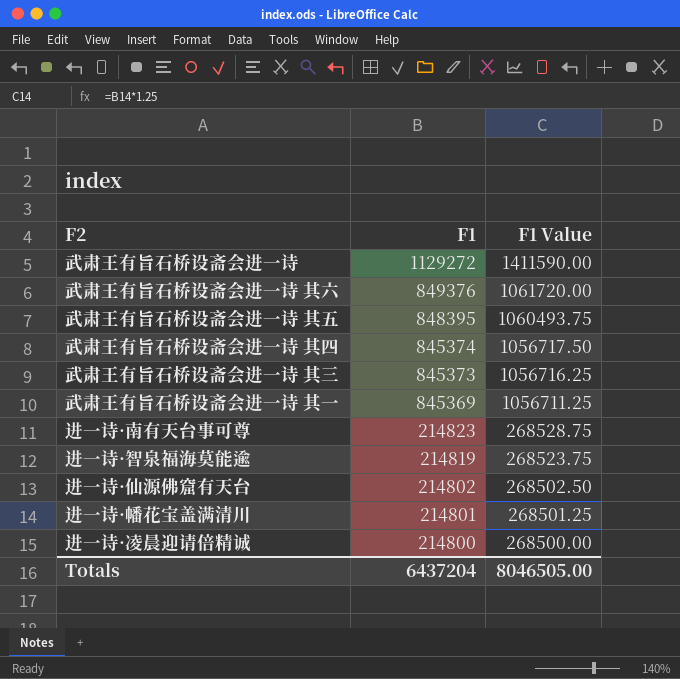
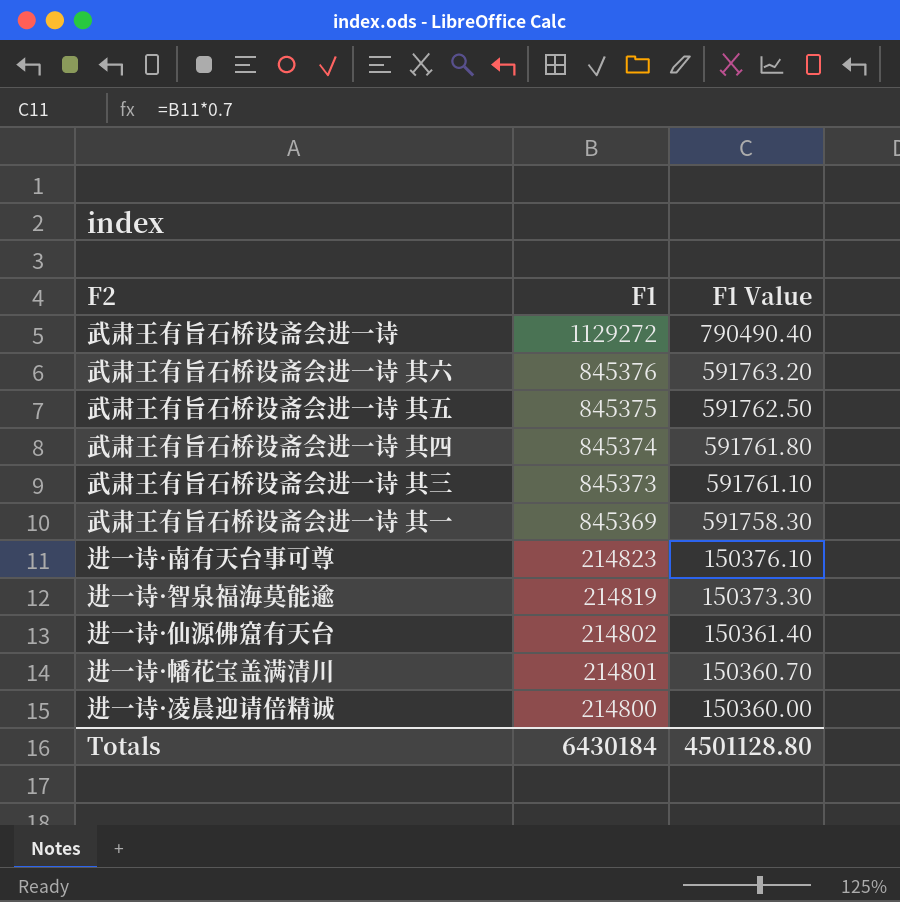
column F1 Value | formula: [F1] * 1.25 -> [F1] * 0.7
武肃王有旨石桥设斋会进一诗 其六 | F1: 849376 -> 845376
武肃王有旨石桥设斋会进一诗 其五 | F1: 848395 -> 845375
Totals | F1: 6437204 -> 6430184
Totals | F1 Value: 8046505.00 -> 4501128.80

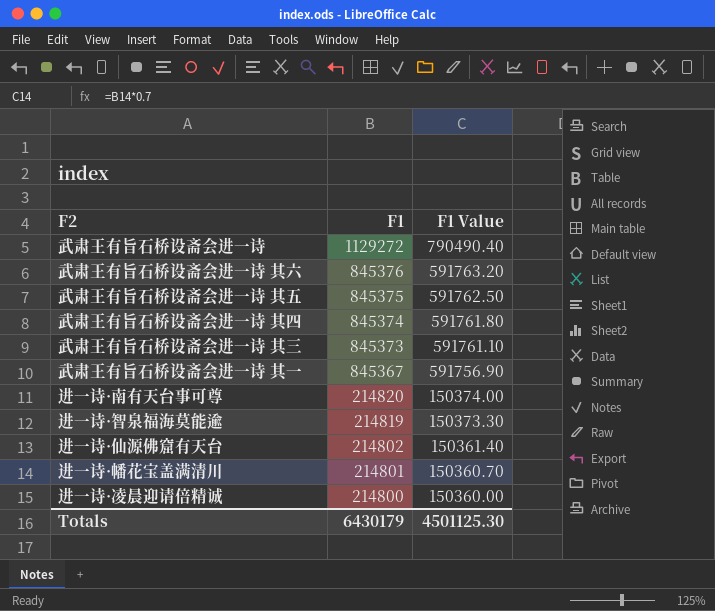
武肃王有旨石桥设斋会进一诗 其一 | F1: 845369 -> 845367
武肃王有旨石桥设斋会进一诗 其一 | F1 Value: 591758.30 -> 591756.90
进一诗·南有天台事可尊 | F1: 214823 -> 214820
进一诗·南有天台事可尊 | F1 Value: 150376.10 -> 150374.00
Totals | F1: 6430184 -> 6430179
Totals | F1 Value: 4501128.80 -> 4501125.30

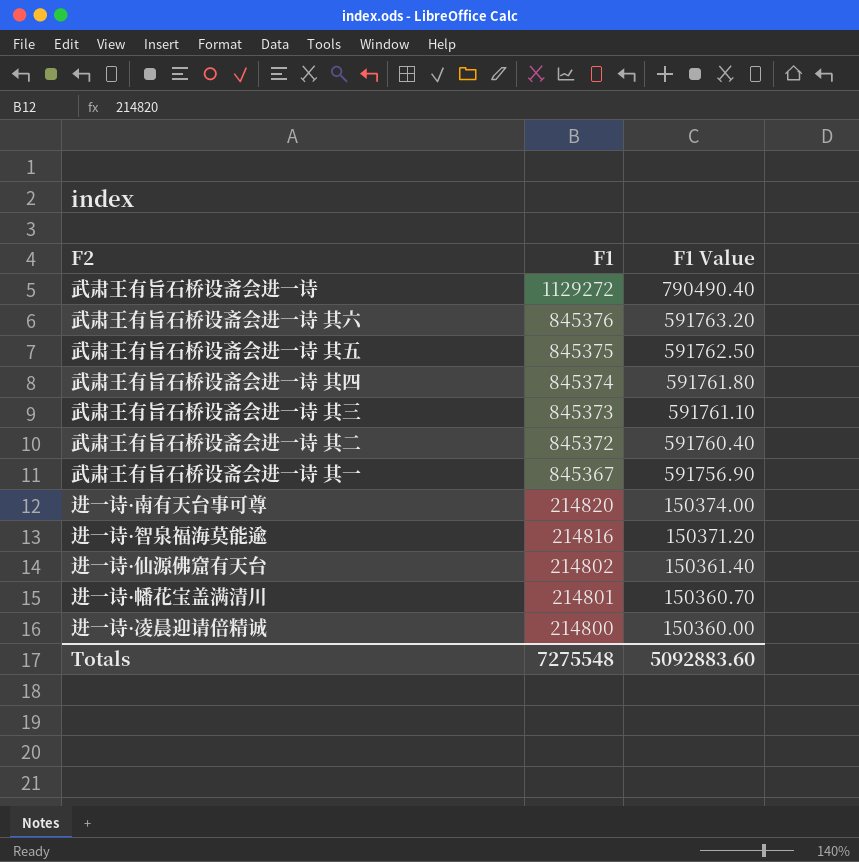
row 武肃王有旨石桥设斋会进一诗 其二: none -> 845372 | 591760.40
进一诗·智泉福海莫能逾 | F1: 214819 -> 214816
进一诗·智泉福海莫能逾 | F1 Value: 150373.30 -> 150371.20
Totals | F1: 6430179 -> 7275548
Totals | F1 Value: 4501125.30 -> 5092883.60

